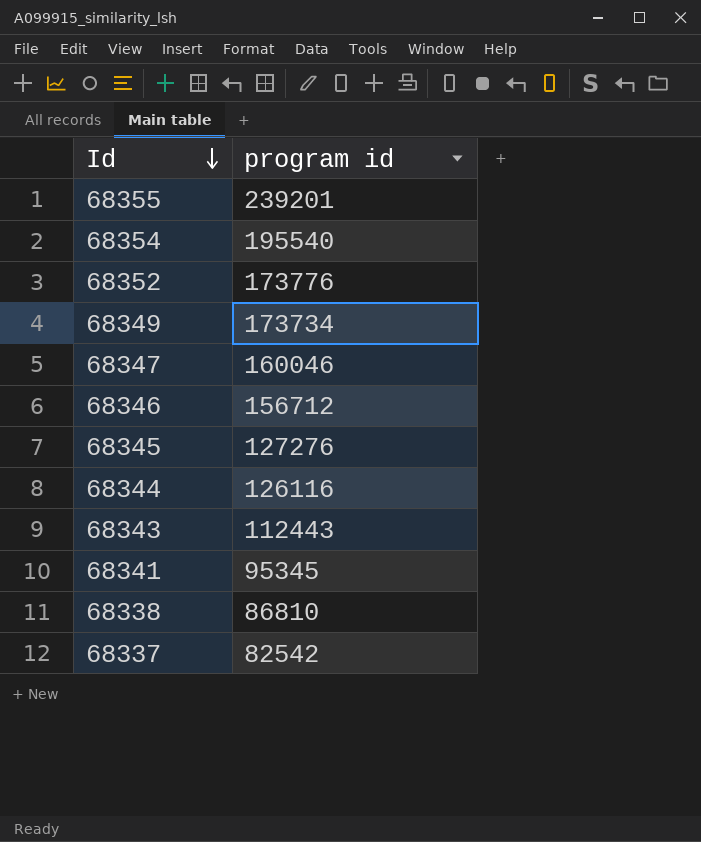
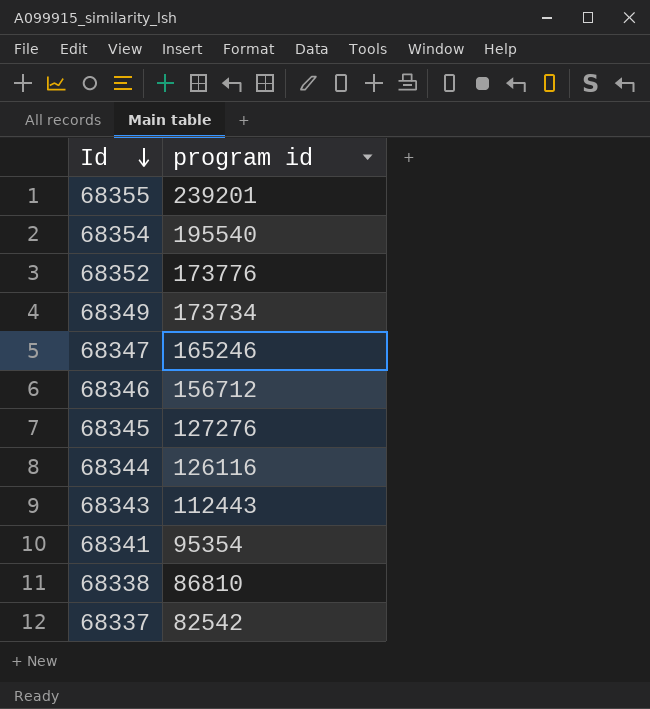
68347 | program id: 160046 -> 165246
68341 | program id: 95345 -> 95354

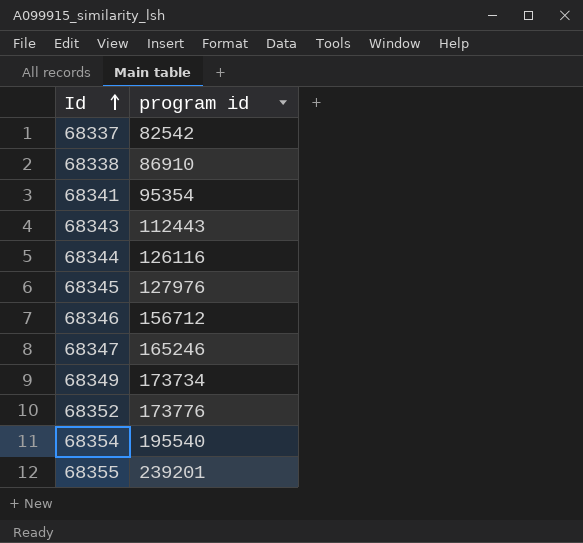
row order: Id descending -> Id ascending
68338 | program id: 86810 -> 86910
68345 | program id: 127276 -> 127976

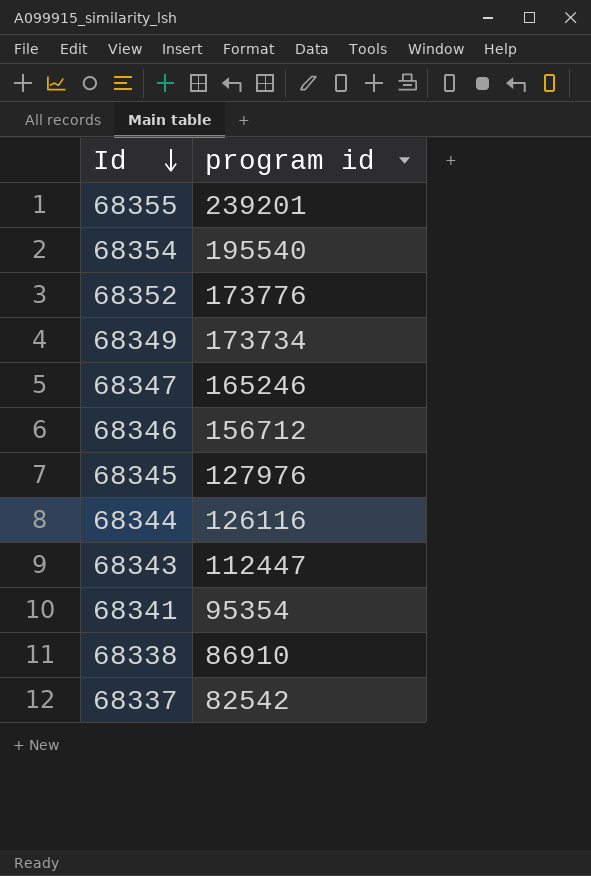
row order: Id ascending -> Id descending
68343 | program id: 112443 -> 112447

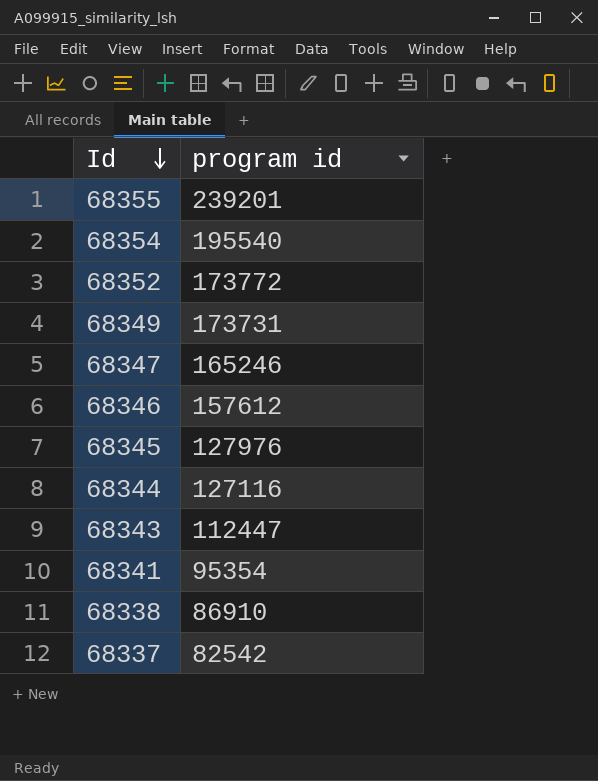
68352 | program id: 173776 -> 173772
68349 | program id: 173734 -> 173731
68346 | program id: 156712 -> 157612
68344 | program id: 126116 -> 127116

